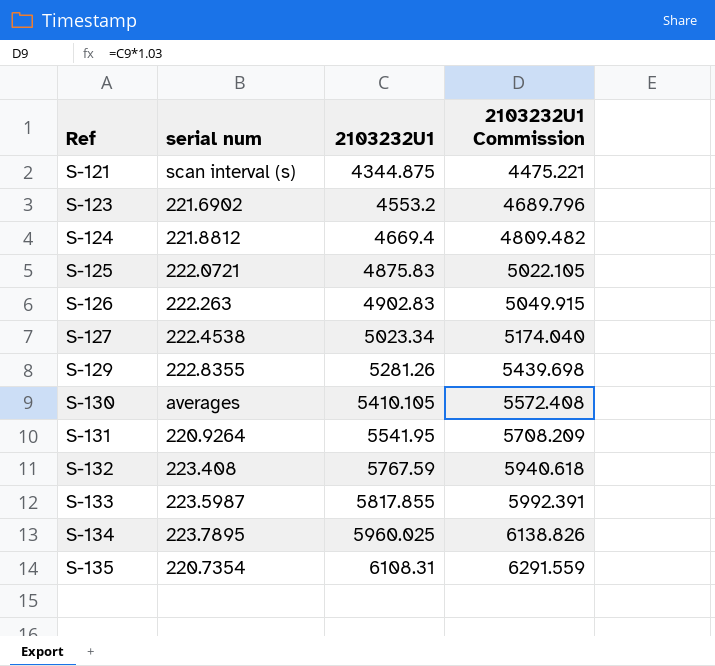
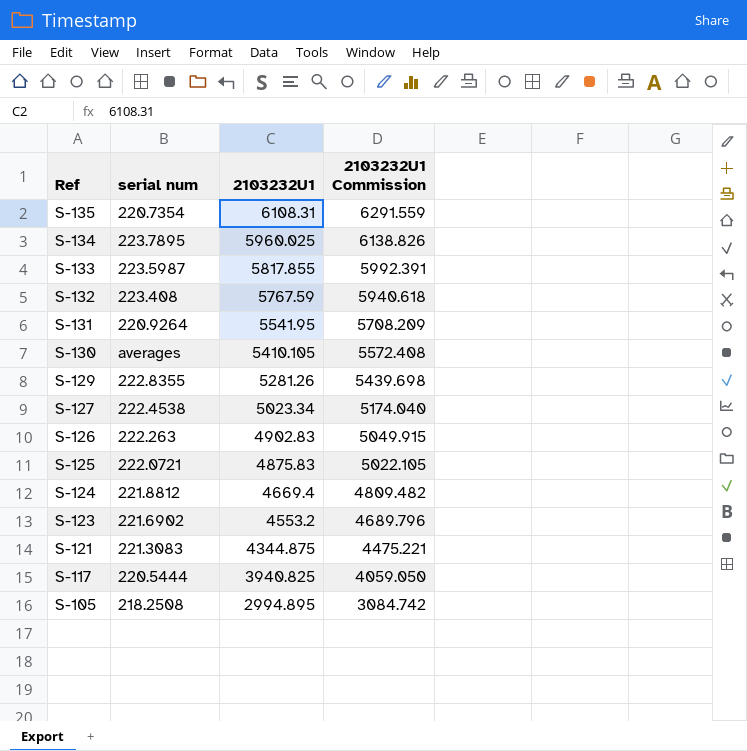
row order: Ref ascending -> Ref descending
S-121 | serial num: scan interval (s) -> 221.3083
row S-117: none -> 220.5444 | 3940.825 | 4059.050
row S-105: none -> 218.2508 | 2994.895 | 3084.742

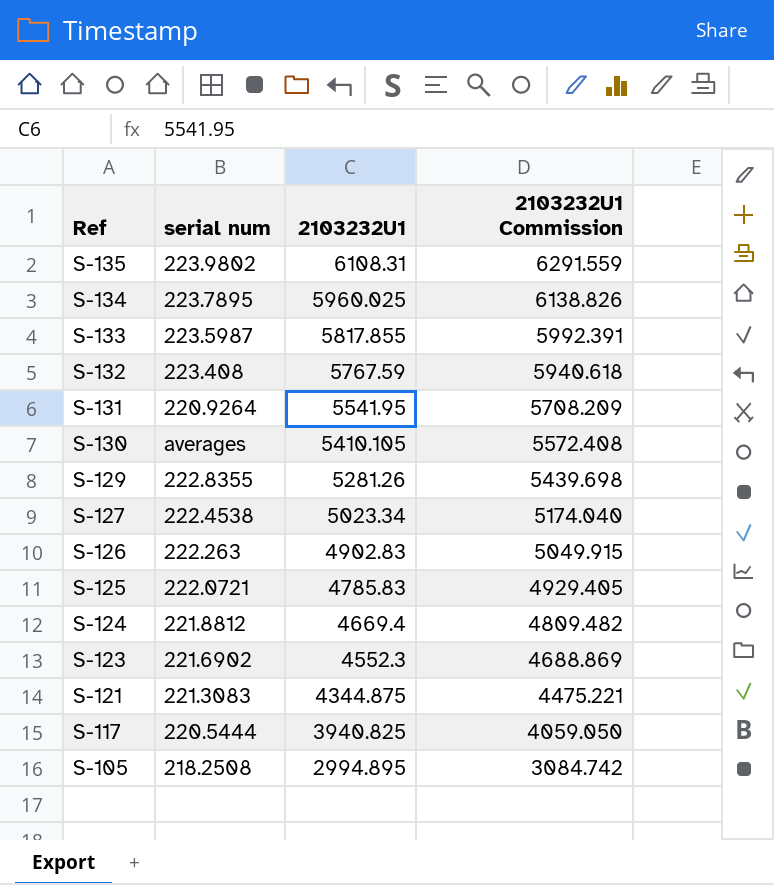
S-135 | serial num: 220.7354 -> 223.9802
S-125 | 2103232U1: 4875.83 -> 4785.83
S-125 | 2103232U1 Commission: 5022.105 -> 4929.405
S-123 | 2103232U1: 4553.2 -> 4552.3
S-123 | 2103232U1 Commission: 4689.796 -> 4688.869

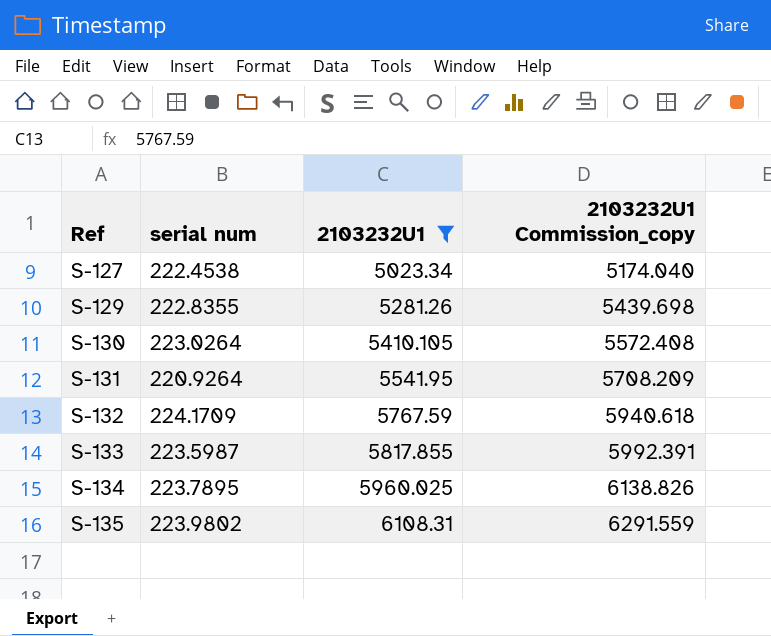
filter: none -> 2103232U1 >= 5023.34
row order: Ref descending -> Ref ascending
column name: 2103232U1 Commission -> 2103232U1 Commission_copy
S-130 | serial num: averages -> 223.0264
S-132 | serial num: 223.408 -> 224.1709

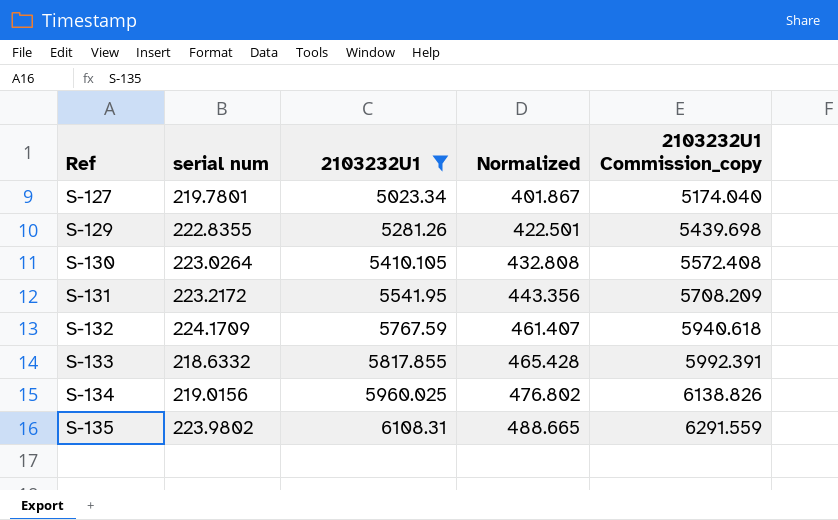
column Normalized | formula: none -> [2103232U1] * 0.08
S-127 | serial num: 222.4538 -> 219.7801
S-131 | serial num: 220.9264 -> 223.2172
S-133 | serial num: 223.5987 -> 218.6332
S-134 | serial num: 223.7895 -> 219.0156

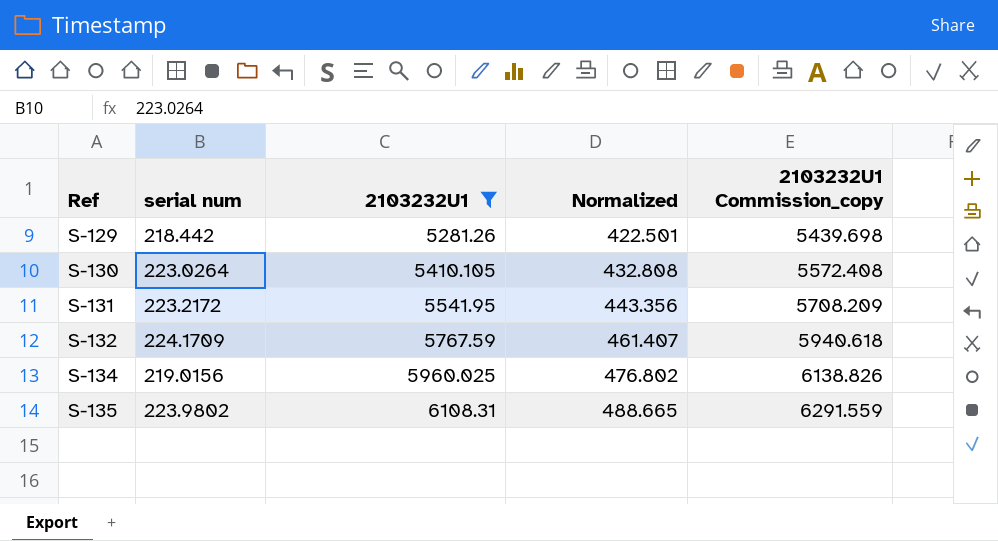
row S-127: 219.7801 | 5023.34 | 401.867 | 5174.040 -> none
row S-133: 218.6332 | 5817.855 | 465.428 | 5992.391 -> none
S-129 | serial num: 222.8355 -> 218.442

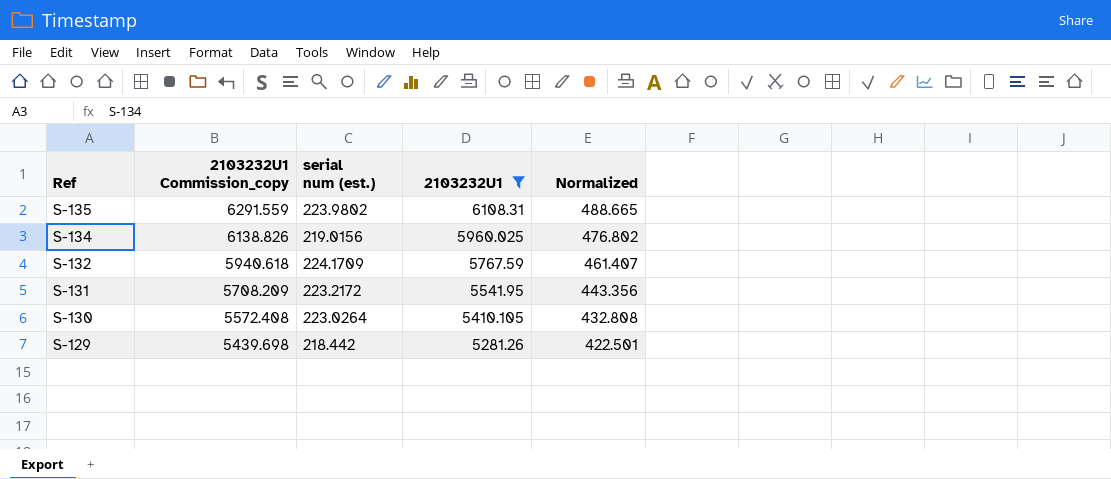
row order: Ref ascending -> Ref descending
column 2103232U1 Commission_copy | position: 5 -> 2
column name: serial num -> serial num (est.)

